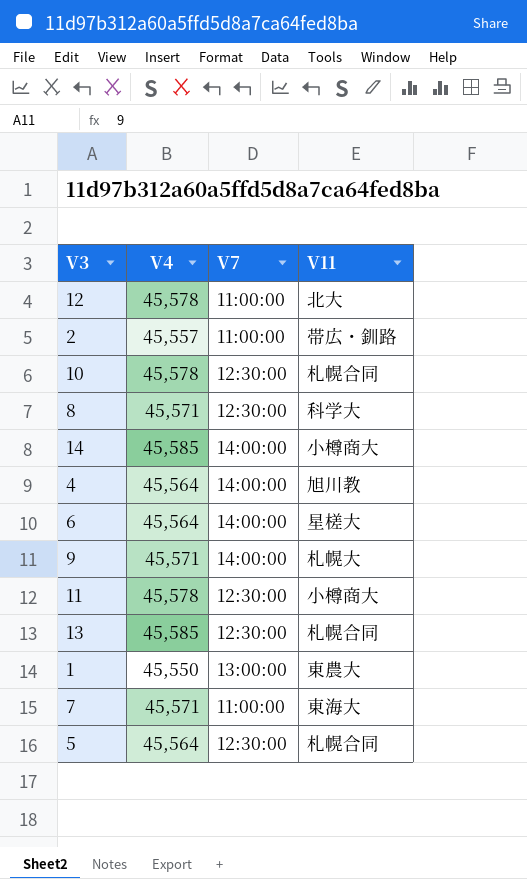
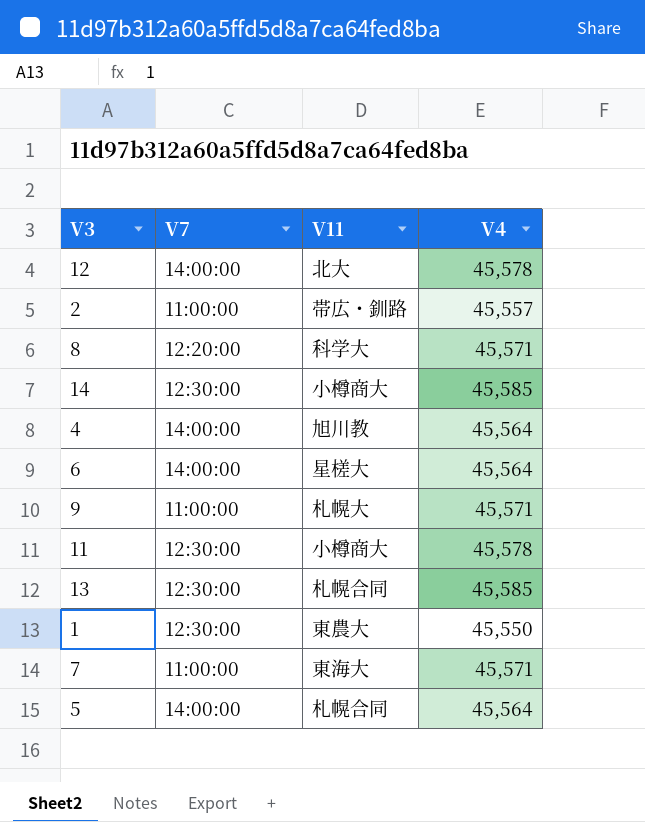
column V4 | position: 2 -> 4
row 10: 45,578 | 12:30:00 | 札幌合同 -> none
12 | V7: 11:00:00 -> 14:00:00
8 | V7: 12:30:00 -> 12:20:00
14 | V7: 14:00:00 -> 12:30:00
9 | V7: 14:00:00 -> 11:00:00
1 | V7: 13:00:00 -> 12:30:00
5 | V7: 12:30:00 -> 14:00:00

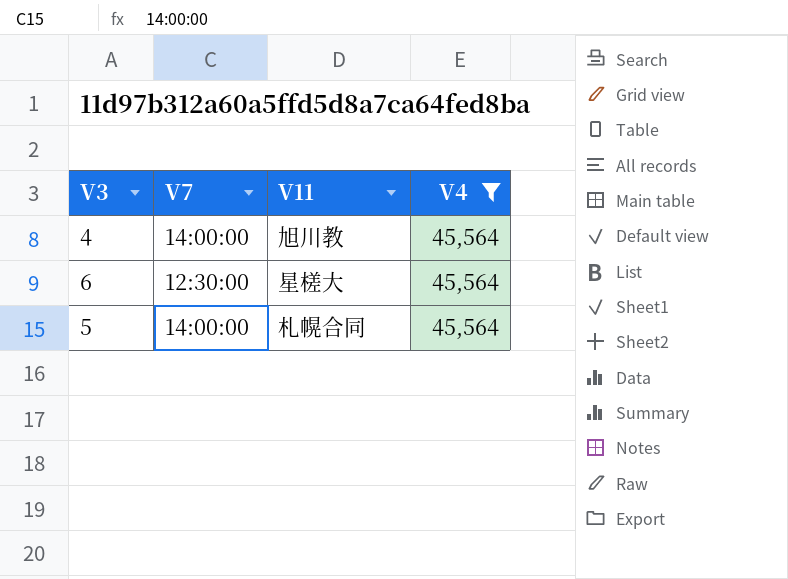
filter: none -> V4 = 45,564
6 | V7: 14:00:00 -> 12:30:00

